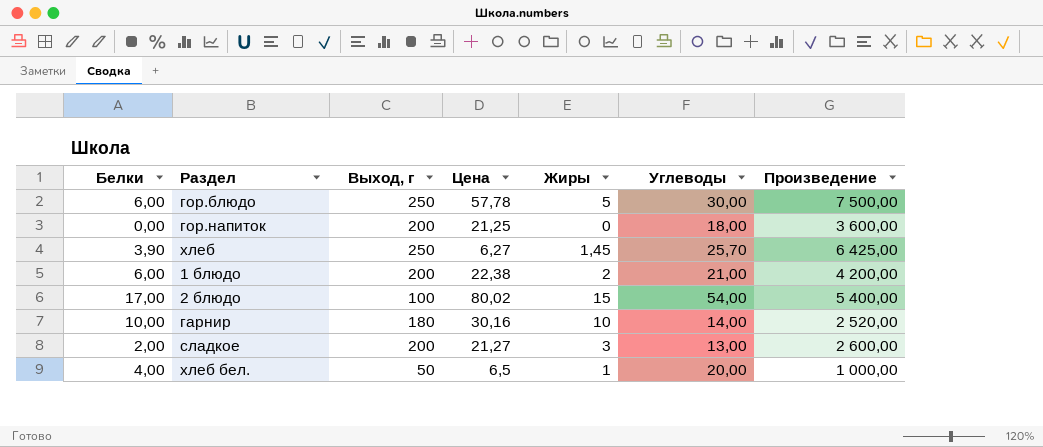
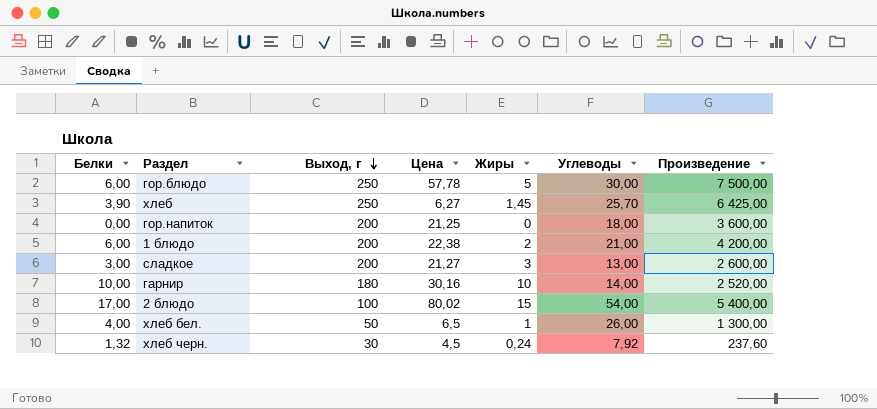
row order: none -> Выход, г descending
сладкое | Белки: 2,00 -> 3,00
хлеб бел. | Углеводы: 20,00 -> 26,00
хлеб бел. | Произведение: 1 000,00 -> 1 300,00
row хлеб черн.: none -> 1,32 | 30 | 4,5 | 0,24 | 7,92 | 237,60

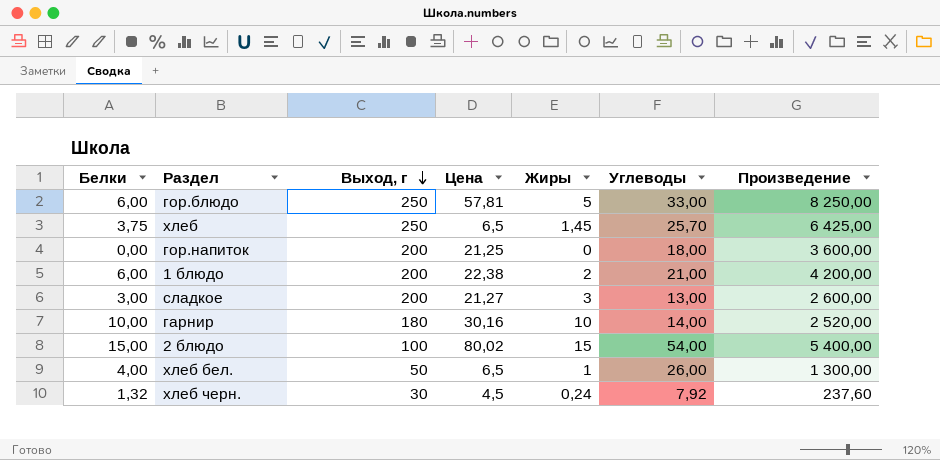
гор.блюдо | Цена: 57,78 -> 57,81
гор.блюдо | Углеводы: 30,00 -> 33,00
гор.блюдо | Произведение: 7 500,00 -> 8 250,00
хлеб | Белки: 3,90 -> 3,75
хлеб | Цена: 6,27 -> 6,5
2 блюдо | Белки: 17,00 -> 15,00

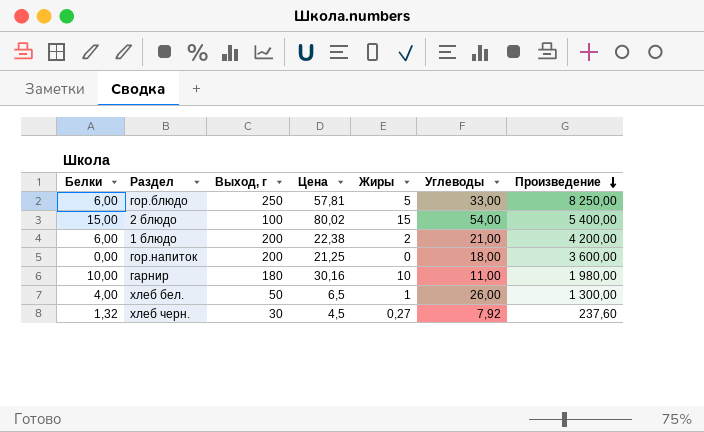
row order: Выход, г descending -> Произведение descending
row хлеб: 3,75 | 250 | 6,5 | 1,45 | 25,70 | 6 425,00 -> none
row сладкое: 3,00 | 200 | 21,27 | 3 | 13,00 | 2 600,00 -> none
гарнир | Углеводы: 14,00 -> 11,00
гарнир | Произведение: 2 520,00 -> 1 980,00
хлеб черн. | Жиры: 0,24 -> 0,27

